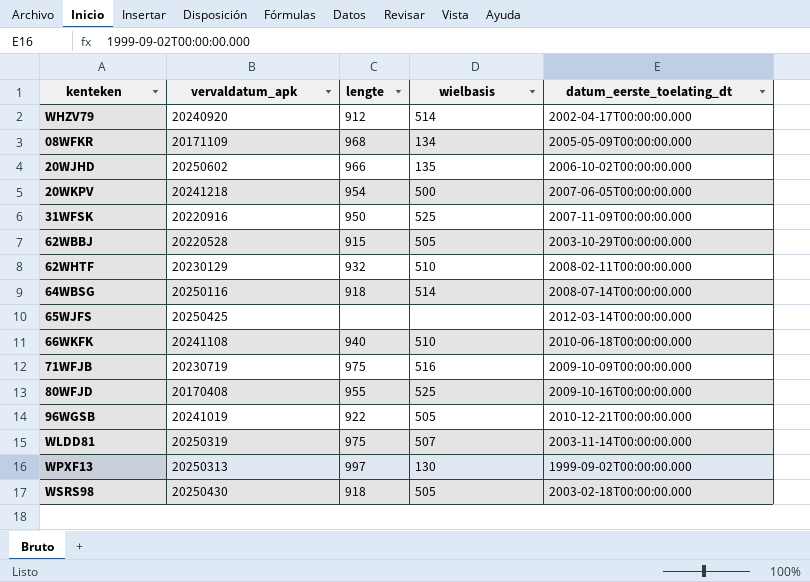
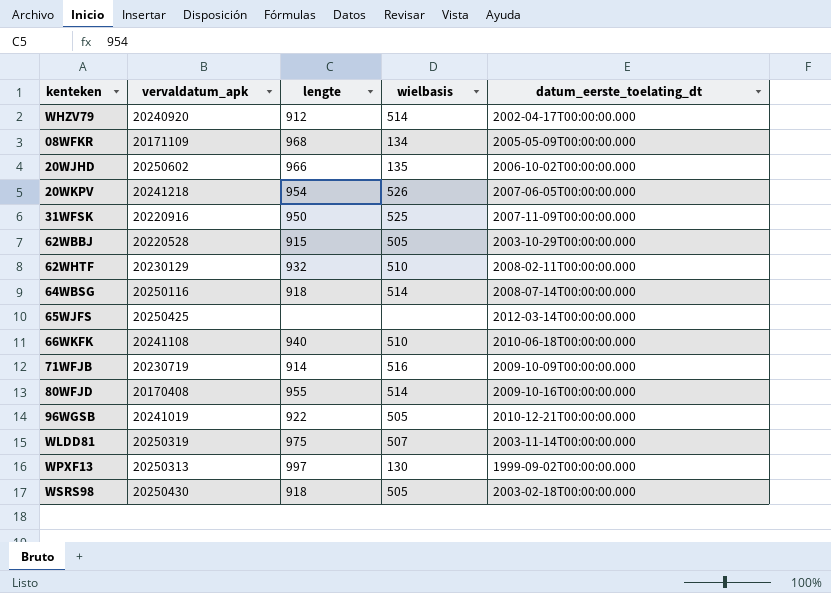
20WKPV | wielbasis: 500 -> 526
71WFJB | lengte: 975 -> 914
80WFJD | wielbasis: 525 -> 514

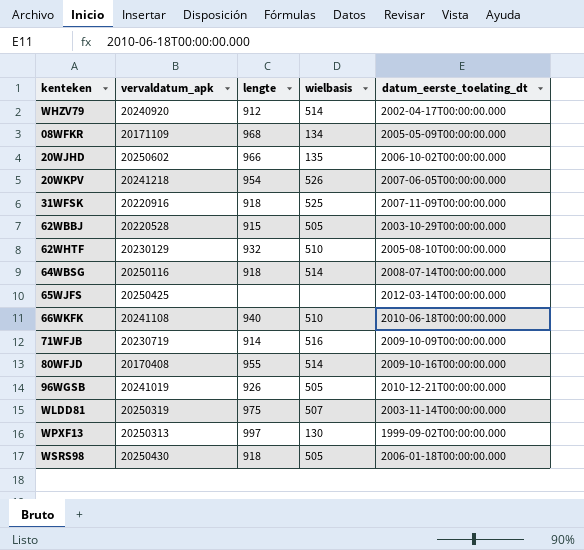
31WFSK | lengte: 950 -> 918
62WHTF | datum_eerste_toelating_dt: 2008-02-11T00:00:00.000 -> 2005-08-10T00:00:00.000
96WGSB | lengte: 922 -> 926
WSRS98 | datum_eerste_toelating_dt: 2003-02-18T00:00:00.000 -> 2006-01-18T00:00:00.000

